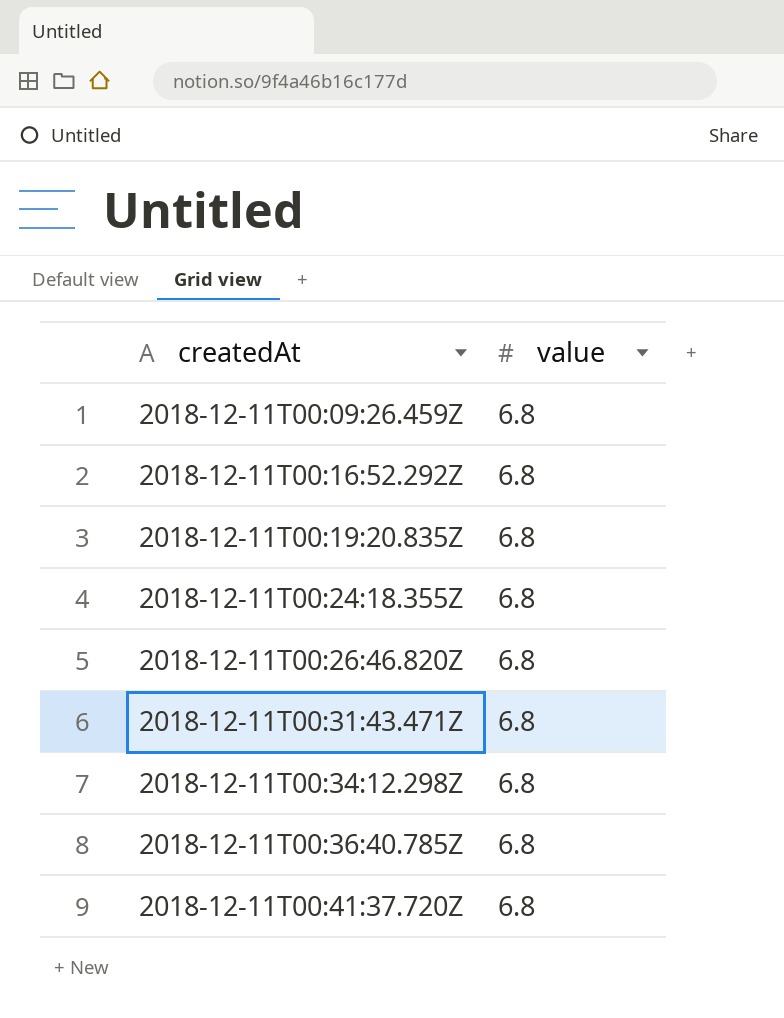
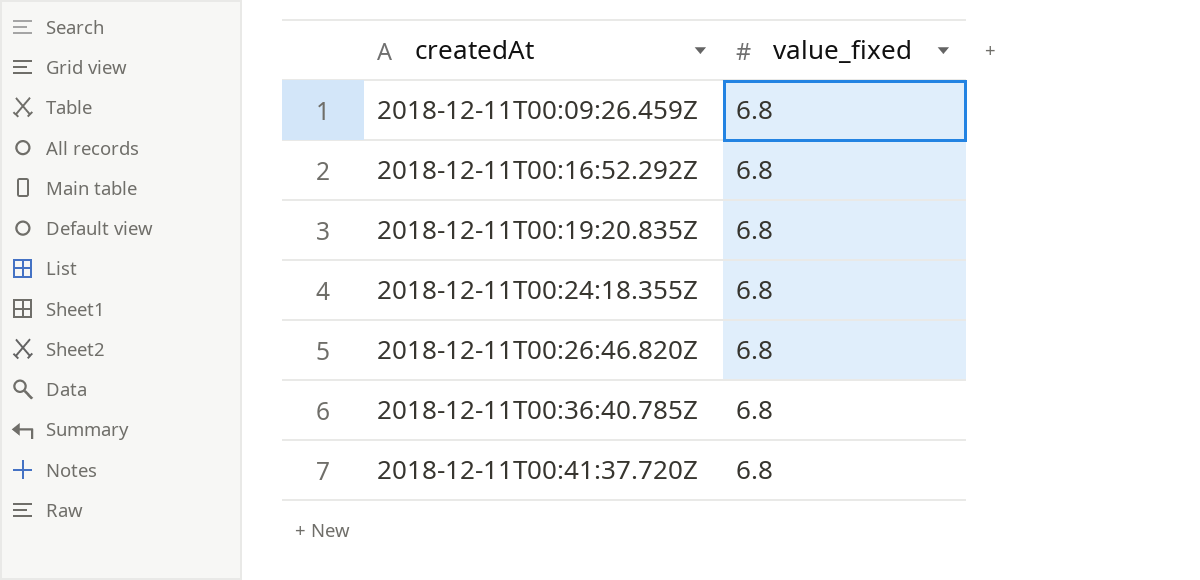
column name: value -> value_fixed
row 2018-12-11T00:31:43.471Z: 6.8 -> none
row 2018-12-11T00:34:12.298Z: 6.8 -> none

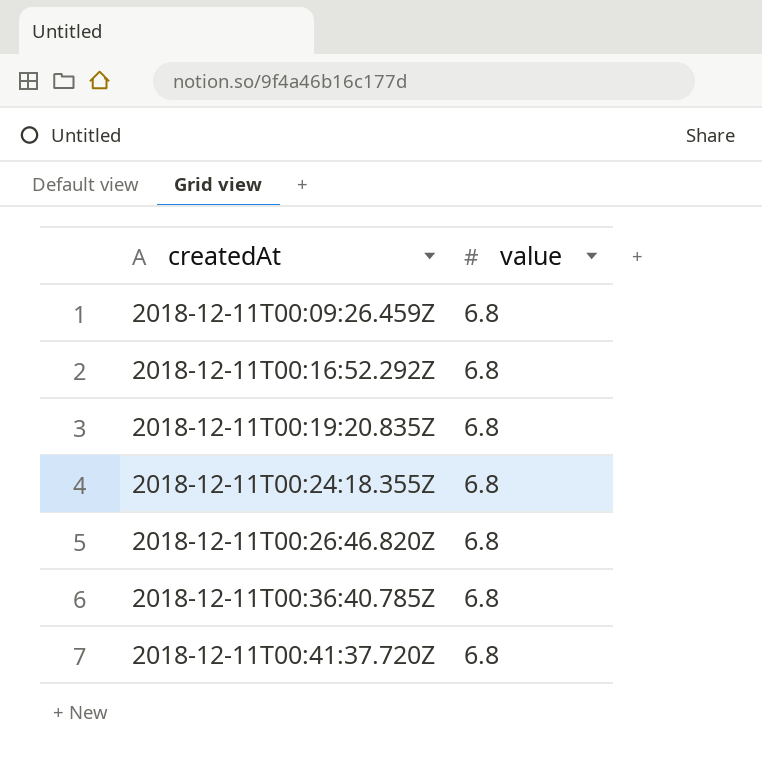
column name: value_fixed -> value

